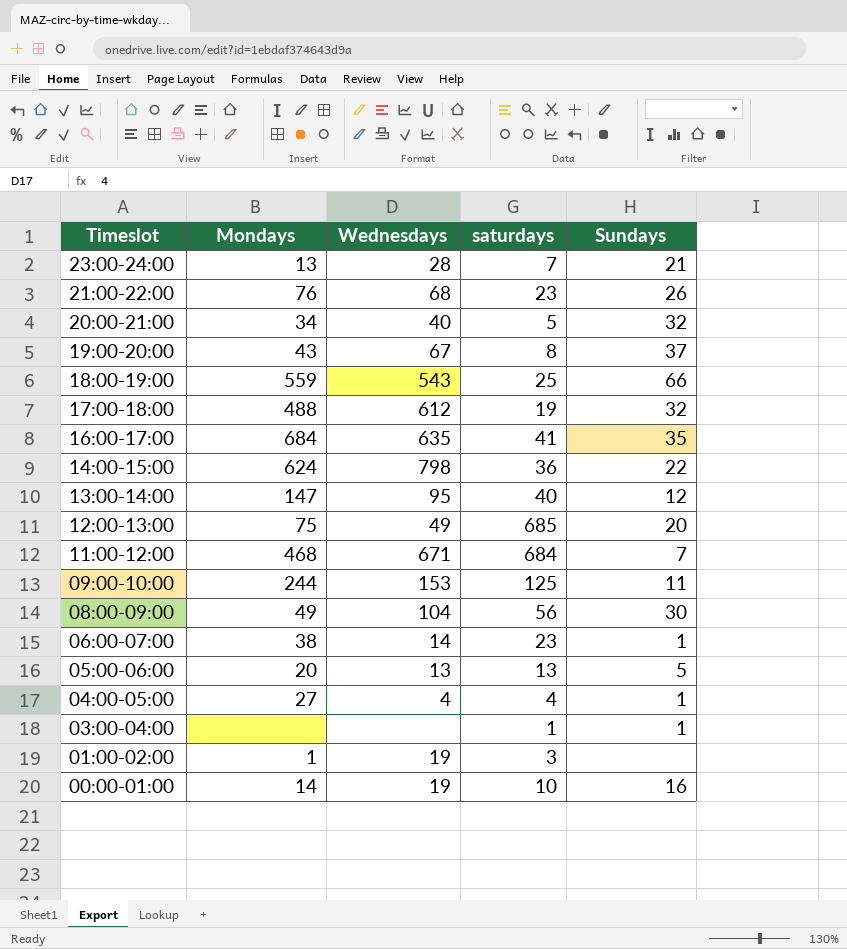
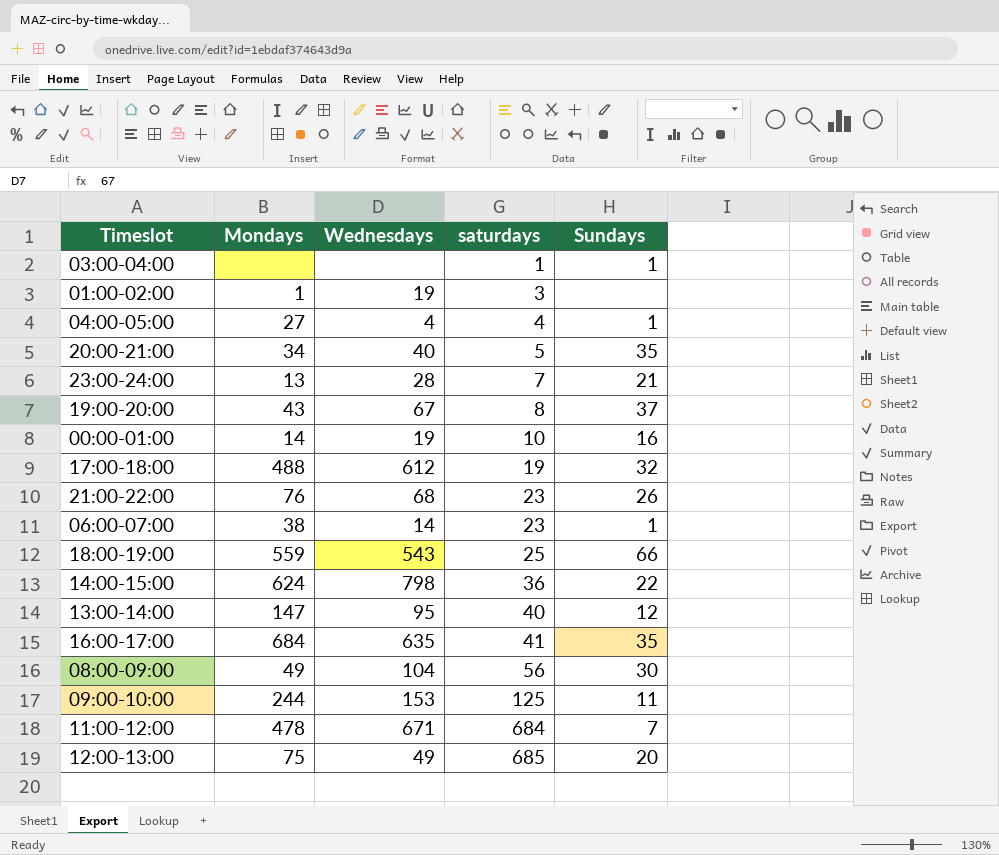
row order: Timeslot descending -> saturdays ascending
row 05:00-06:00: 20 | 13 | 13 | 5 -> none
20:00-21:00 | Sundays: 32 -> 35
11:00-12:00 | Mondays: 468 -> 478

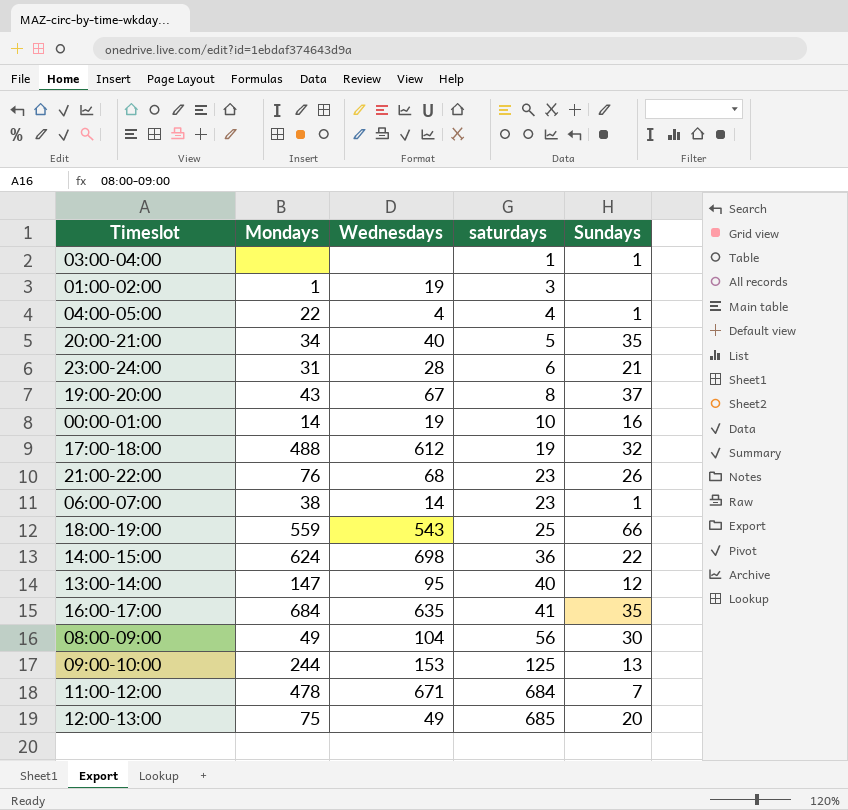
04:00-05:00 | Mondays: 27 -> 22
23:00-24:00 | Mondays: 13 -> 31
23:00-24:00 | saturdays: 7 -> 6
14:00-15:00 | Wednesdays: 798 -> 698
09:00-10:00 | Sundays: 11 -> 13

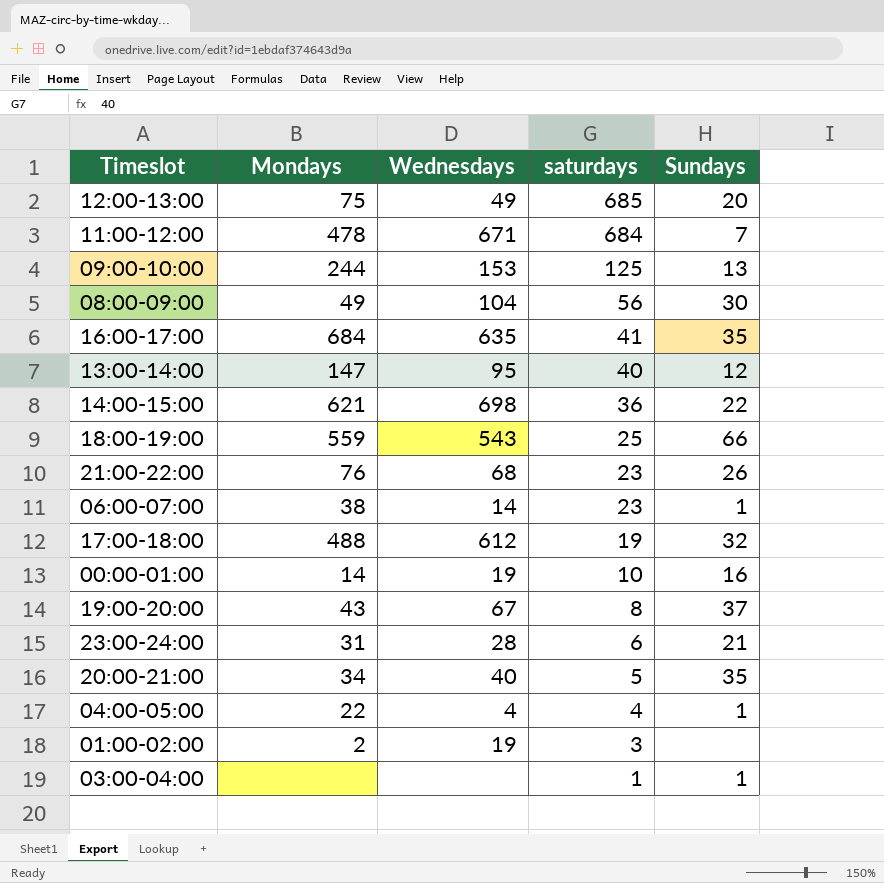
row order: saturdays ascending -> saturdays descending
14:00-15:00 | Mondays: 624 -> 621
01:00-02:00 | Mondays: 1 -> 2

